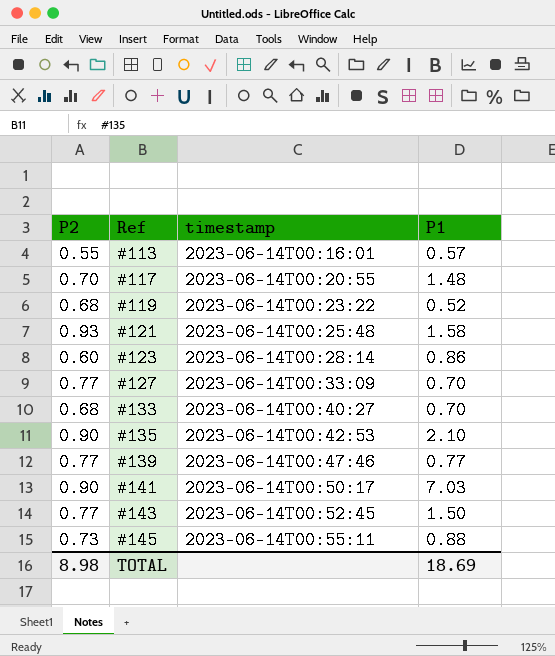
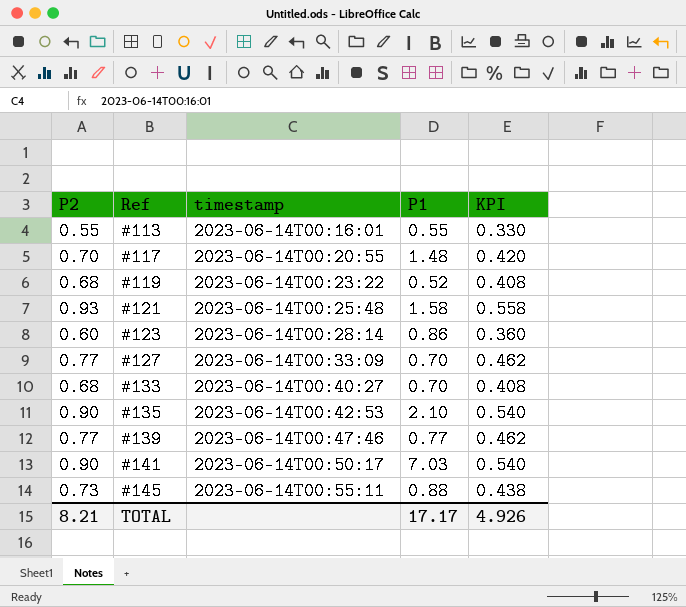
column KPI | formula: none -> [P2] * 0.6
row #143: 0.77 | 2023-06-14T00:52:45 | 1.50 -> none
#113 | P1: 0.57 -> 0.55
TOTAL | P2: 8.98 -> 8.21
TOTAL | P1: 18.69 -> 17.17

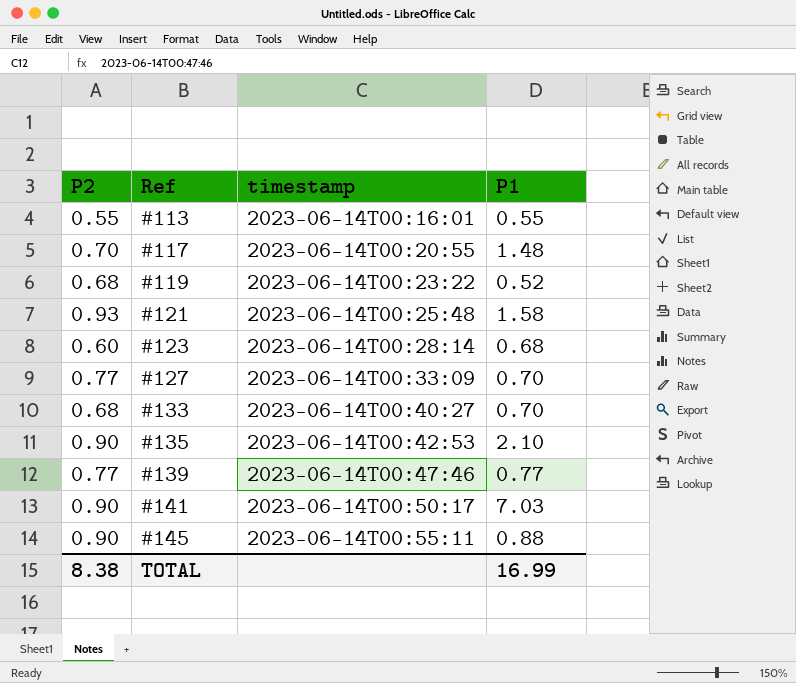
column KPI | formula: [P2] * 0.6 -> none
#123 | P1: 0.86 -> 0.68
#145 | P2: 0.73 -> 0.90
TOTAL | P2: 8.21 -> 8.38
TOTAL | P1: 17.17 -> 16.99

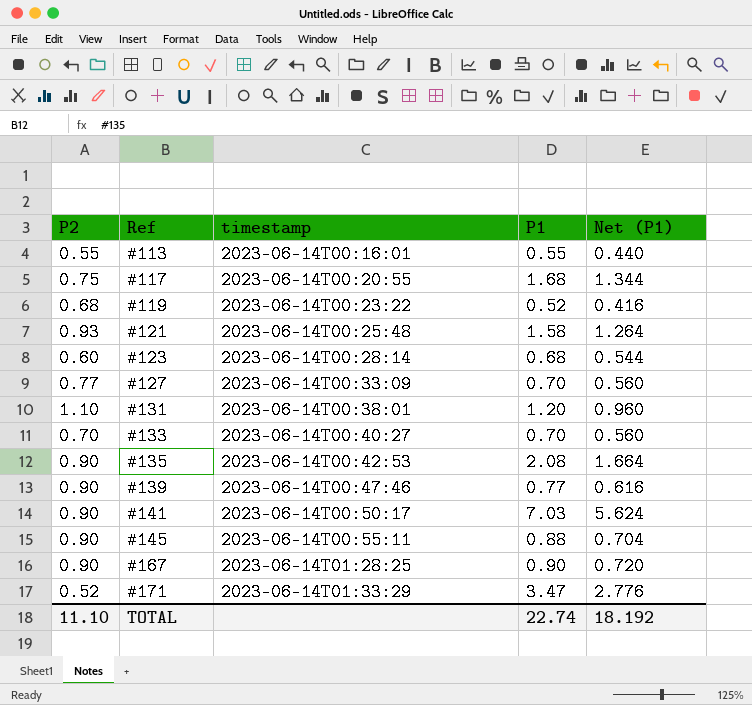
column Net (P1) | formula: none -> [P1] * 0.8
#117 | P2: 0.70 -> 0.75
#117 | P1: 1.48 -> 1.68
row #131: none -> 1.10 | 2023-06-14T00:38:01 | 1.20 | 0.960
#133 | P2: 0.68 -> 0.70
#135 | P1: 2.10 -> 2.08
#139 | P2: 0.77 -> 0.90
row #167: none -> 0.90 | 2023-06-14T01:28:25 | 0.90 | 0.720
row #171: none -> 0.52 | 2023-06-14T01:33:29 | 3.47 | 2.776
TOTAL | P2: 8.38 -> 11.10
TOTAL | P1: 16.99 -> 22.74

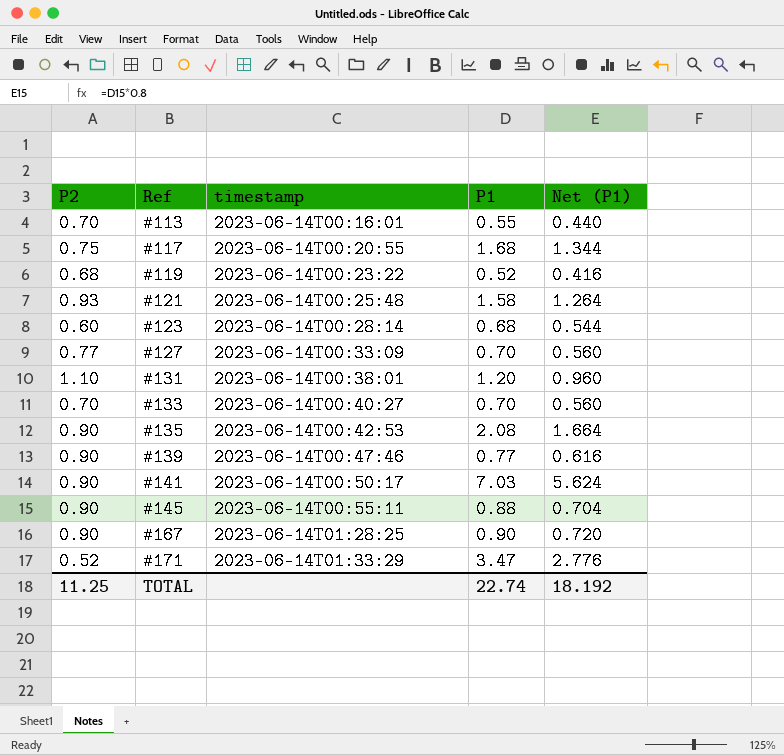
#113 | P2: 0.55 -> 0.70
TOTAL | P2: 11.10 -> 11.25

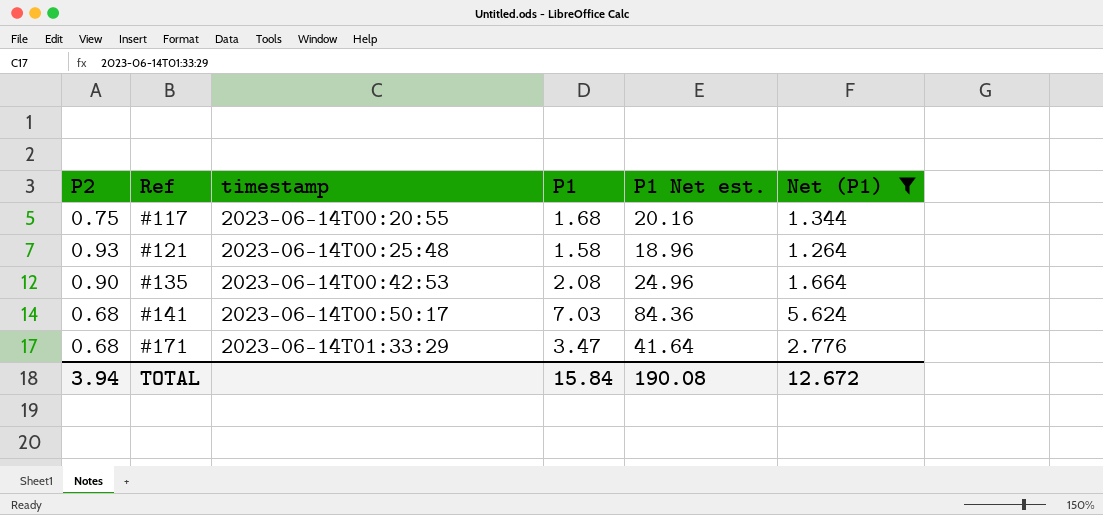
filter: none -> Net (P1) >= 1.264
column P1 Net est. | formula: none -> [P1] * 12
#141 | P2: 0.90 -> 0.68
#171 | P2: 0.52 -> 0.68
TOTAL | P2: 11.25 -> 3.94
TOTAL | P1: 22.74 -> 15.84
TOTAL | Net (P1): 18.192 -> 12.672

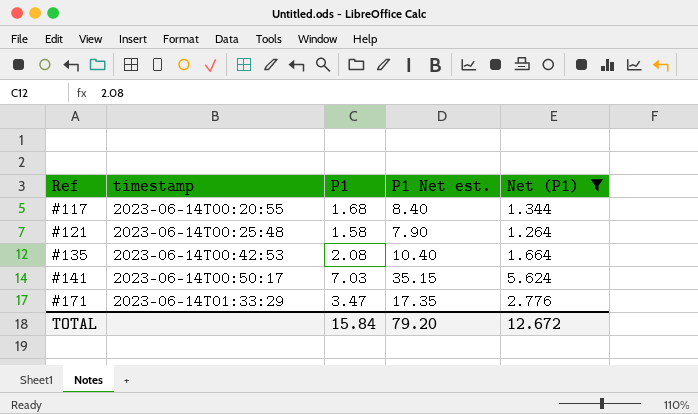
column P2 | position: 1 -> none
column P1 Net est. | formula: [P1] * 12 -> [P1] * 5
TOTAL | P1 Net est.: 190.08 -> 79.20

